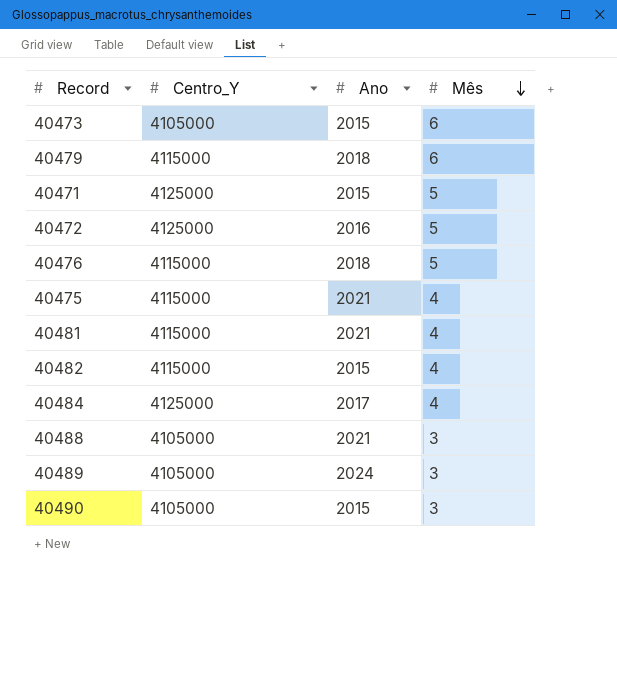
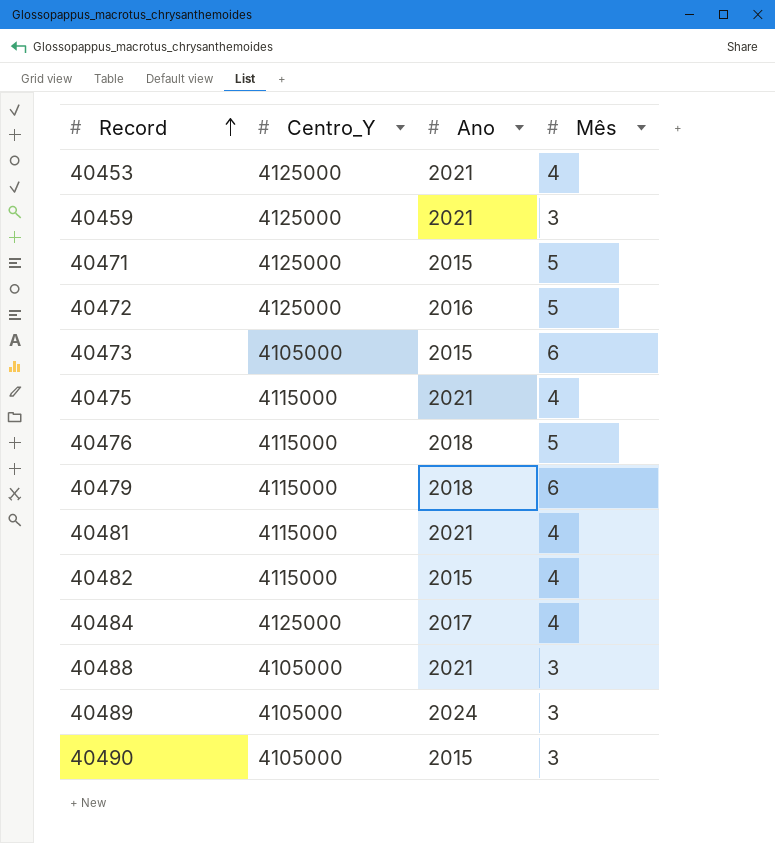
row order: Mês descending -> Record ascending
row 40453: none -> 4125000 | 2021 | 4
row 40459: none -> 4125000 | 2021 | 3

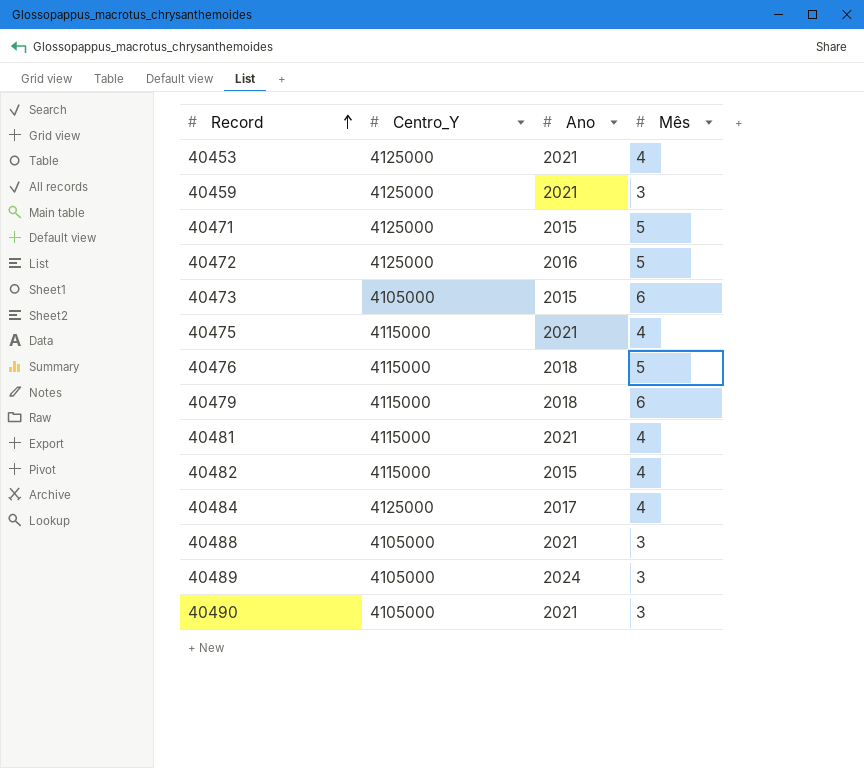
40490 | Ano: 2015 -> 2021

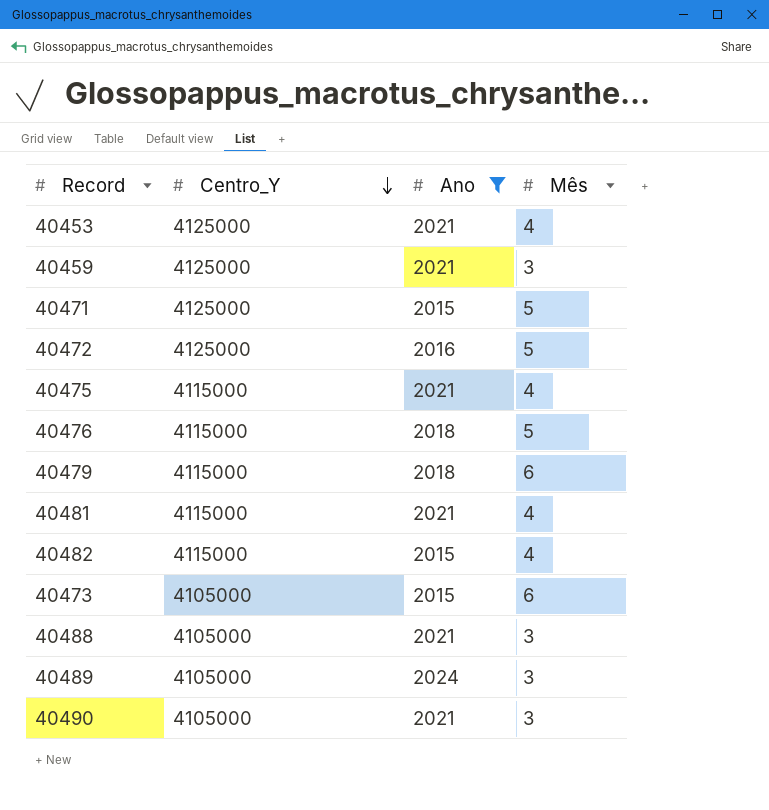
filter: none -> Ano != 2017
row order: Record ascending -> Centro_Y descending

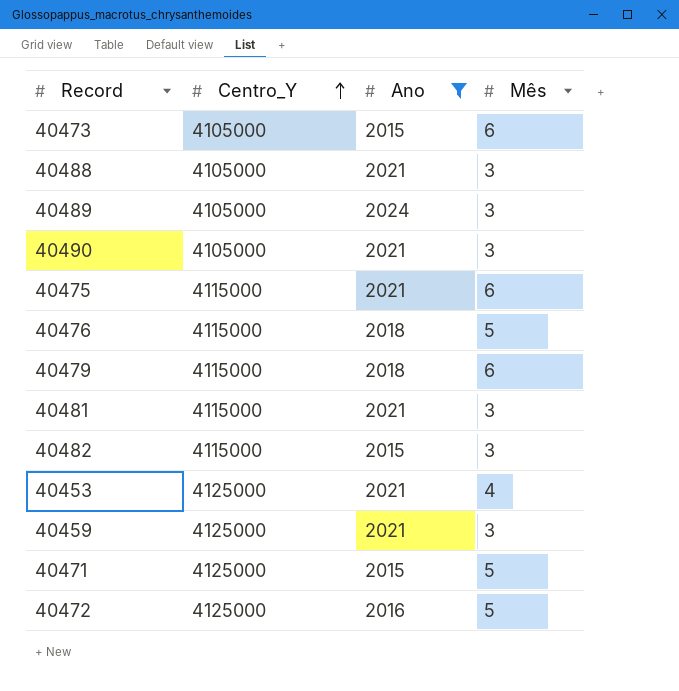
row order: Centro_Y descending -> Centro_Y ascending
40475 | Mês: 4 -> 6
40481 | Mês: 4 -> 3
40482 | Mês: 4 -> 3

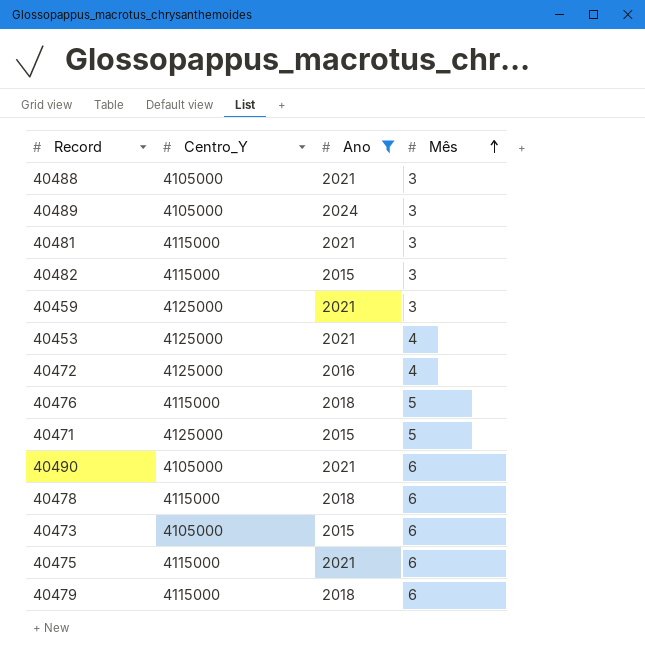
row order: Centro_Y ascending -> Mês ascending
40472 | Mês: 5 -> 4
40490 | Mês: 3 -> 6
row 40478: none -> 4115000 | 2018 | 6

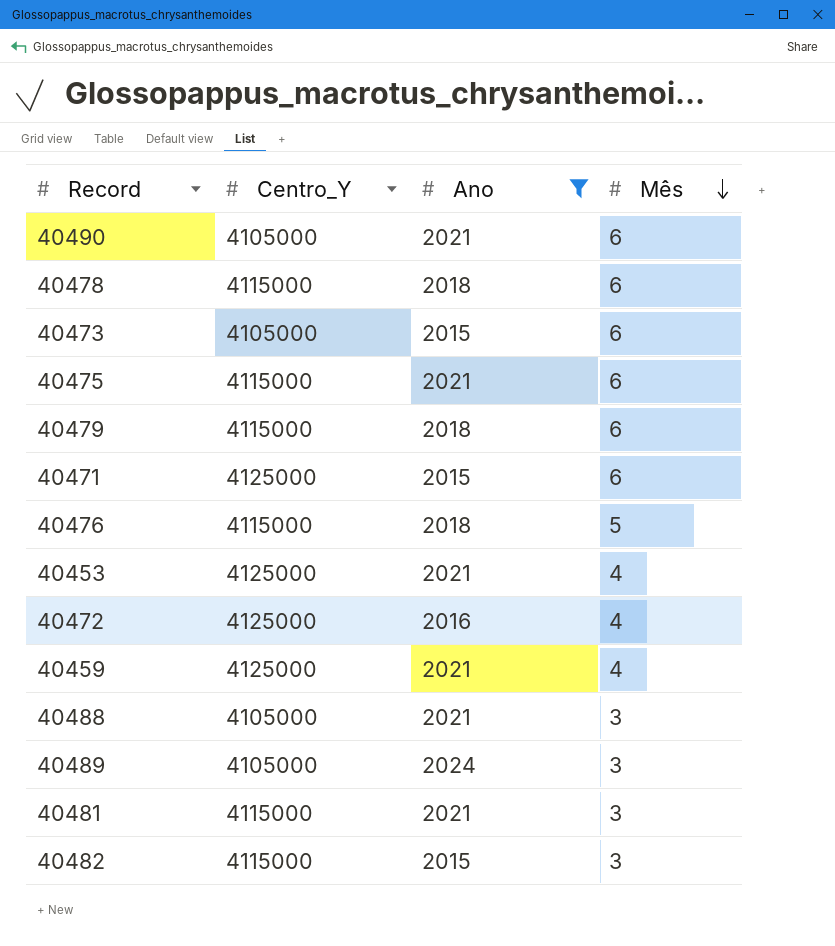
row order: Mês ascending -> Mês descending
40471 | Mês: 5 -> 6
40459 | Mês: 3 -> 4

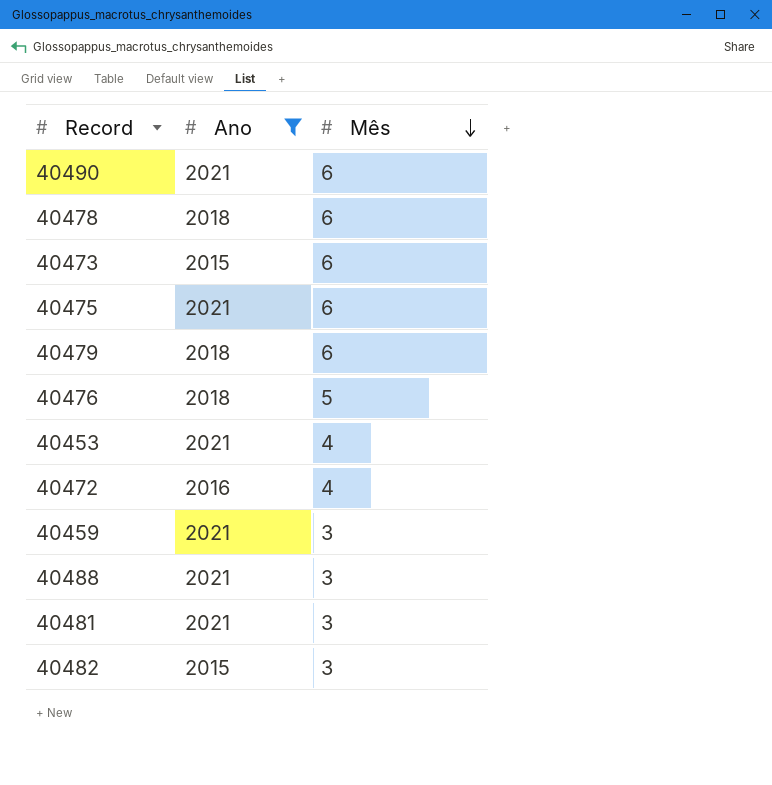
column Centro_Y | position: 2 -> none
row 40471: 4125000 | 2015 | 6 -> none
row 40489: 4105000 | 2024 | 3 -> none
40459 | Mês: 4 -> 3

